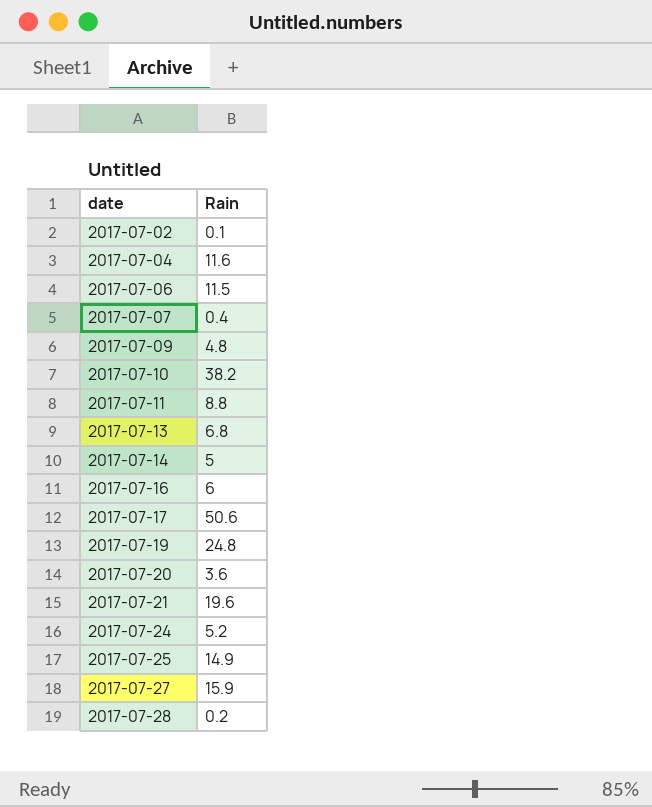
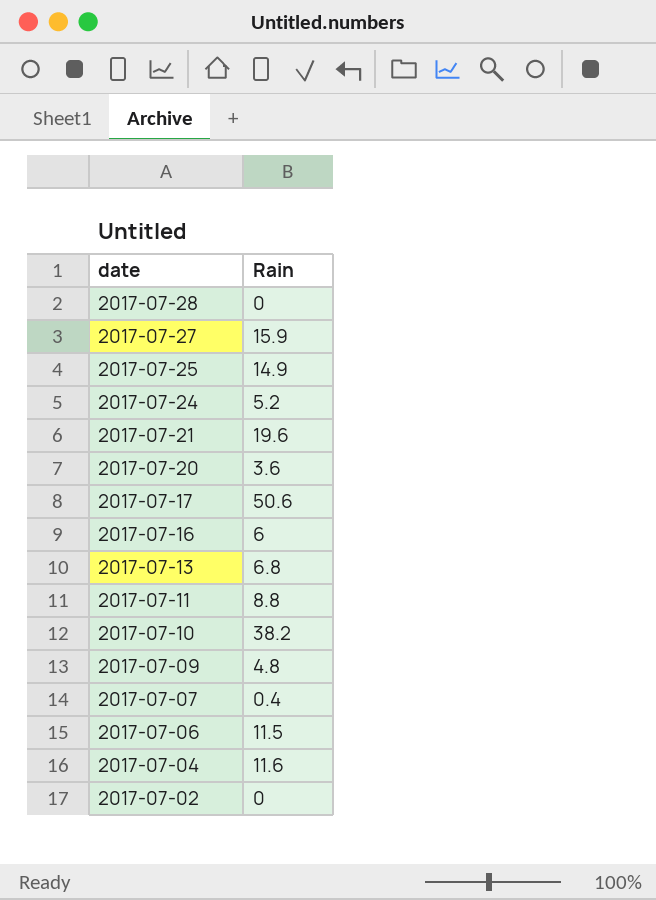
row order: date ascending -> date descending
row 2017-07-14: 5 -> none
row 2017-07-19: 24.8 -> none
2017-07-28 | Rain: 0.2 -> 0
2017-07-02 | Rain: 0.1 -> 0

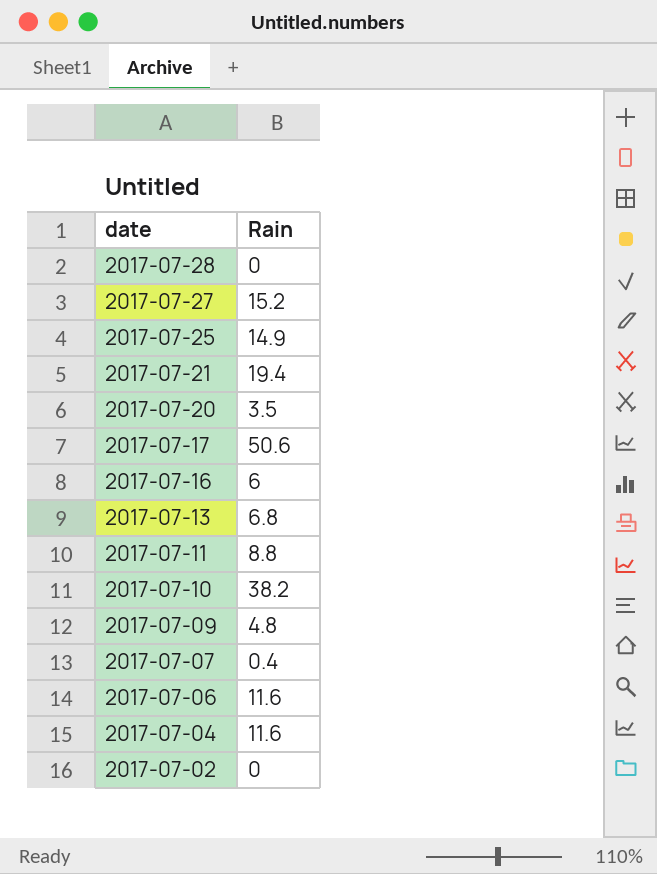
row 2017-07-24: 5.2 -> none
2017-07-27 | Rain: 15.9 -> 15.2
2017-07-21 | Rain: 19.6 -> 19.4
2017-07-20 | Rain: 3.6 -> 3.5
2017-07-06 | Rain: 11.5 -> 11.6

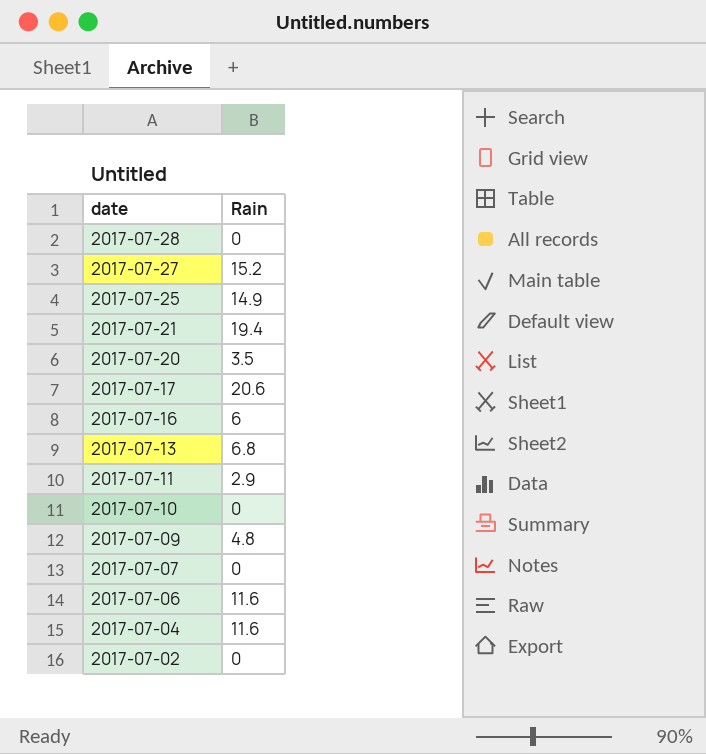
2017-07-17 | Rain: 50.6 -> 20.6
2017-07-11 | Rain: 8.8 -> 2.9
2017-07-10 | Rain: 38.2 -> 0
2017-07-07 | Rain: 0.4 -> 0

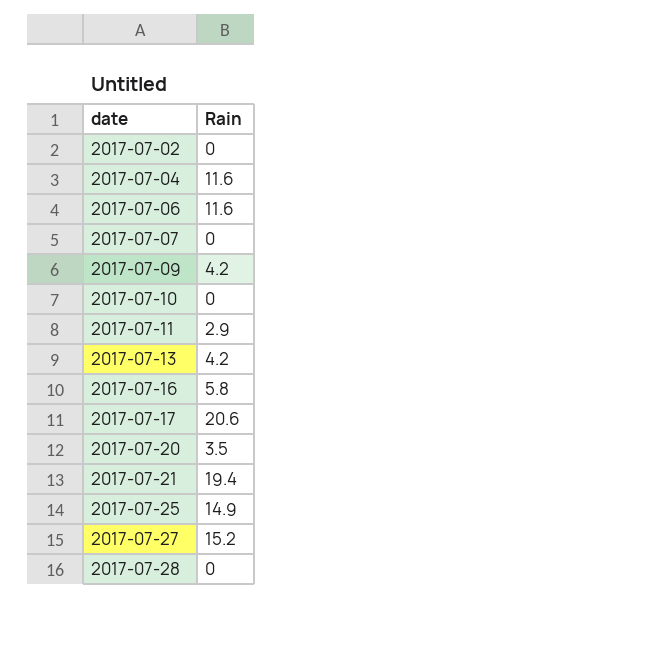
row order: date descending -> date ascending
2017-07-09 | Rain: 4.8 -> 4.2
2017-07-13 | Rain: 6.8 -> 4.2
2017-07-16 | Rain: 6 -> 5.8

